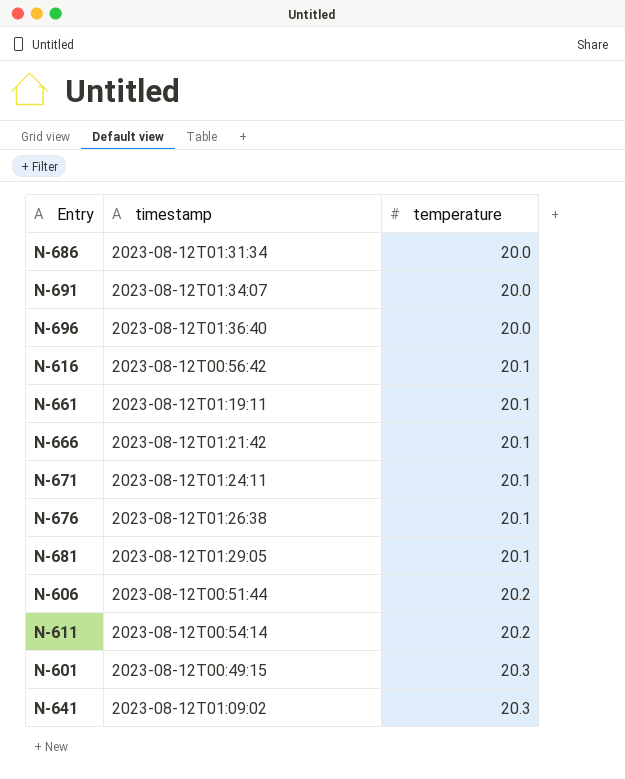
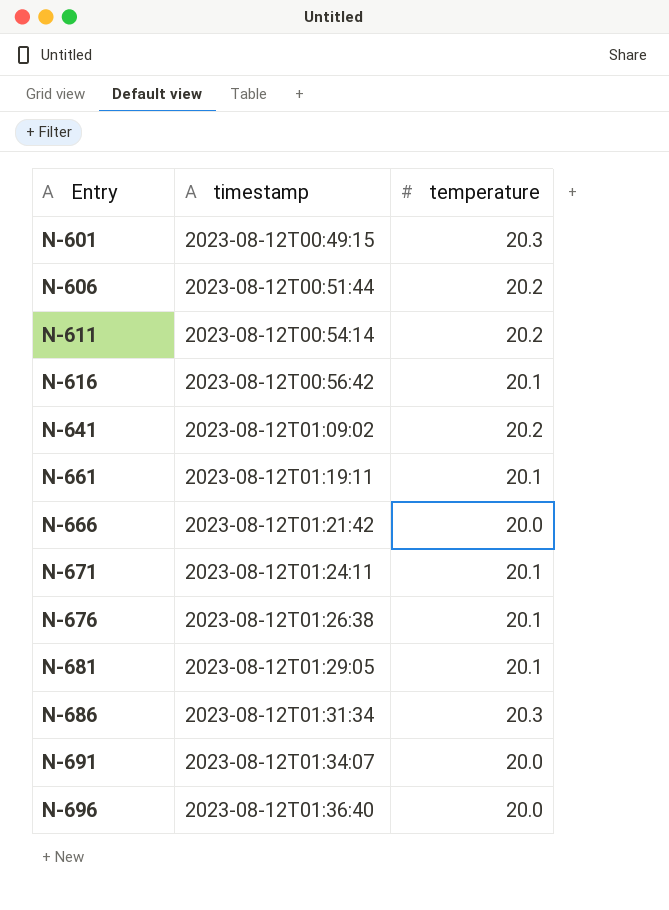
row order: temperature ascending -> Entry ascending
N-641 | temperature: 20.3 -> 20.2
N-666 | temperature: 20.1 -> 20.0
N-686 | temperature: 20.0 -> 20.3

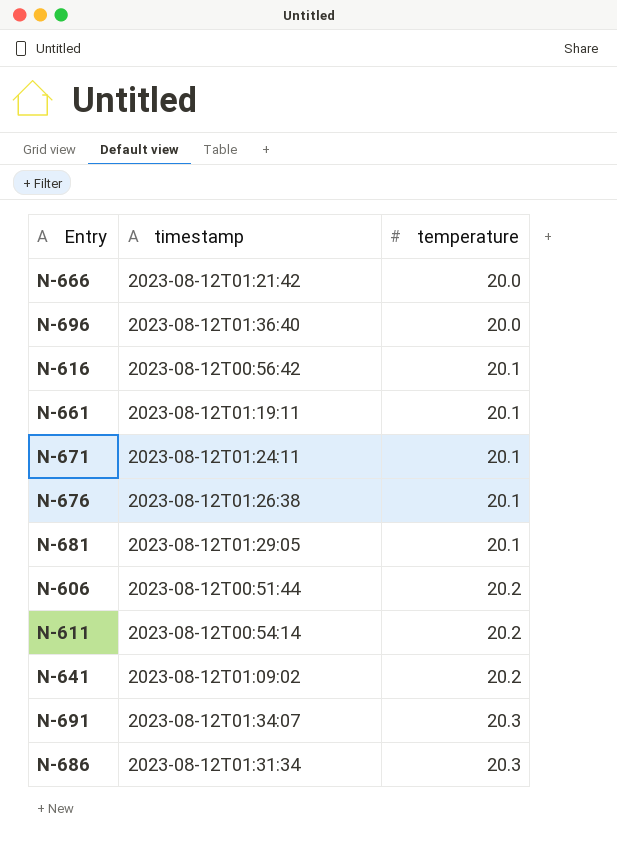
row order: Entry ascending -> temperature ascending
row N-601: 2023-08-12T00:49:15 | 20.3 -> none
N-691 | temperature: 20.0 -> 20.3

